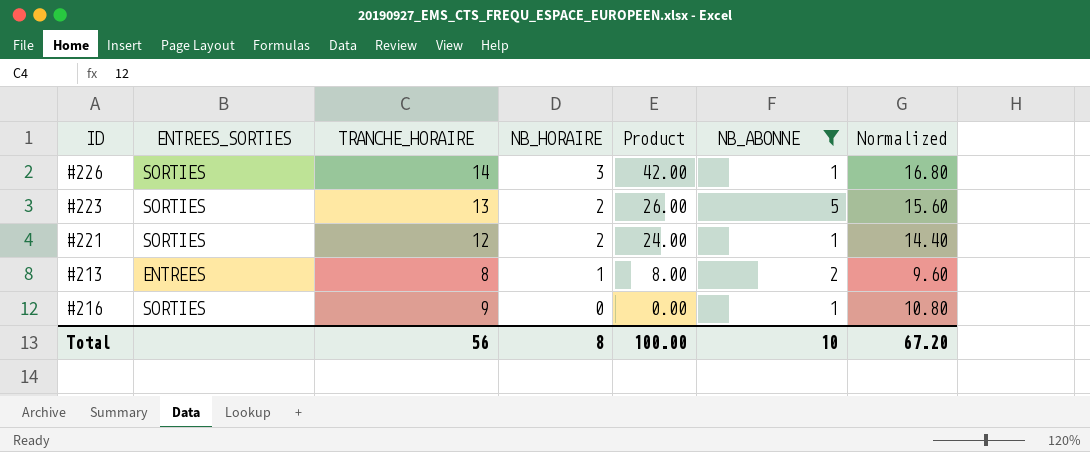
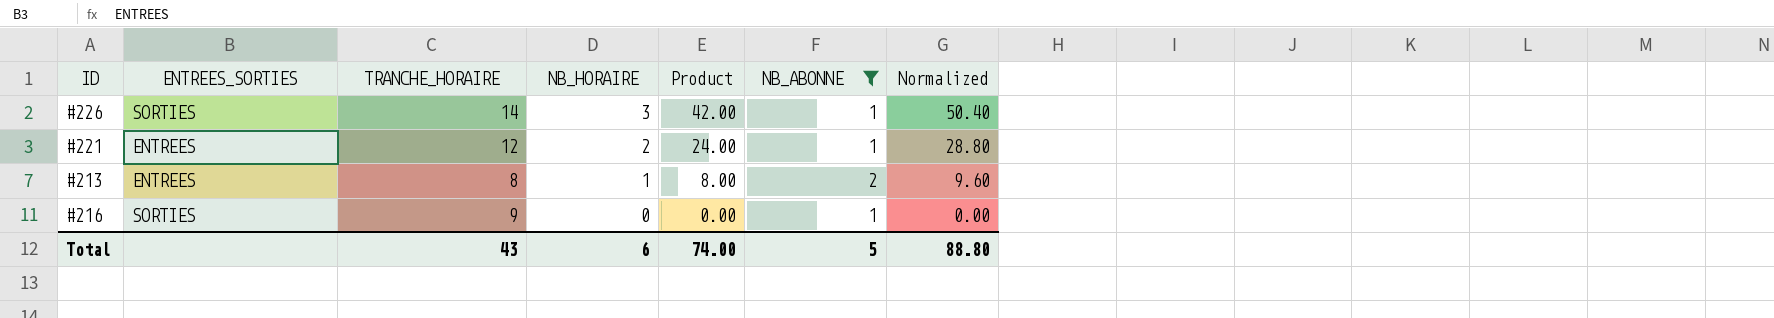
column Normalized | formula: [TRANCHE_HORAIRE] * 1.2 -> [Product] * 1.2
row #223: SORTIES | 13 | 2 | 26.00 | 5 | 15.60 -> none
#221 | ENTREES_SORTIES: SORTIES -> ENTREES
Total | TRANCHE_HORAIRE: 56 -> 43
Total | NB_HORAIRE: 8 -> 6
Total | Product: 100.00 -> 74.00
Total | NB_ABONNE: 10 -> 5
Total | Normalized: 67.20 -> 88.80

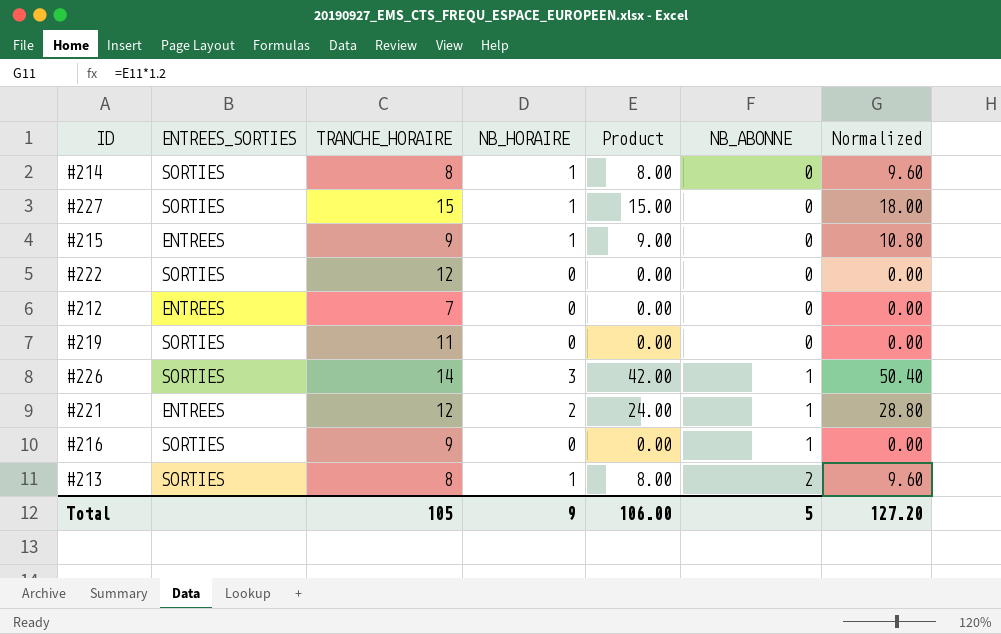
filter: NB_ABONNE != 0 -> none
row order: NB_HORAIRE descending -> NB_ABONNE ascending
#213 | ENTREES_SORTIES: ENTREES -> SORTIES
Total | TRANCHE_HORAIRE: 43 -> 105
Total | NB_HORAIRE: 6 -> 9
Total | Product: 74.00 -> 106.00
Total | Normalized: 88.80 -> 127.20

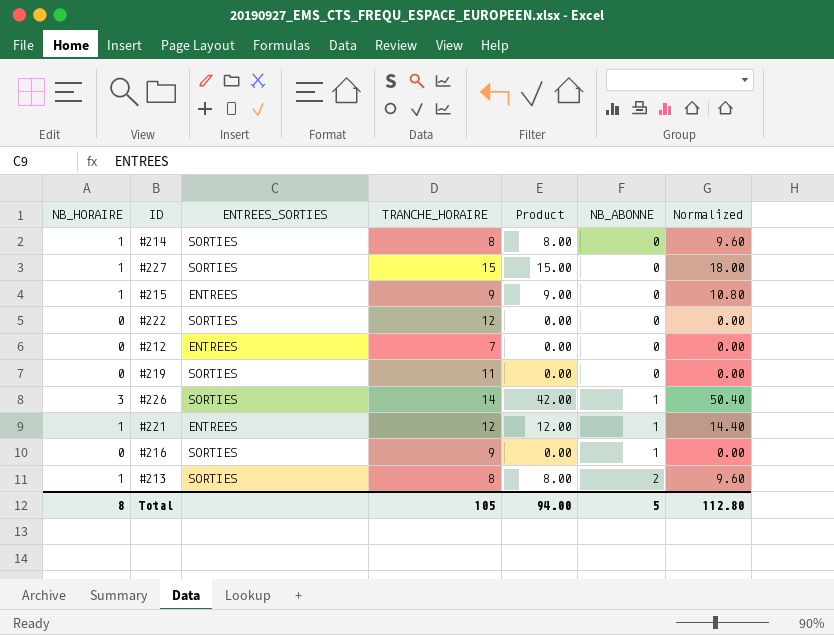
column NB_HORAIRE | position: 4 -> 1
#221 | NB_HORAIRE: 2 -> 1
#221 | Product: 24.00 -> 12.00
#221 | Normalized: 28.80 -> 14.40
Total | NB_HORAIRE: 9 -> 8
Total | Product: 106.00 -> 94.00
Total | Normalized: 127.20 -> 112.80

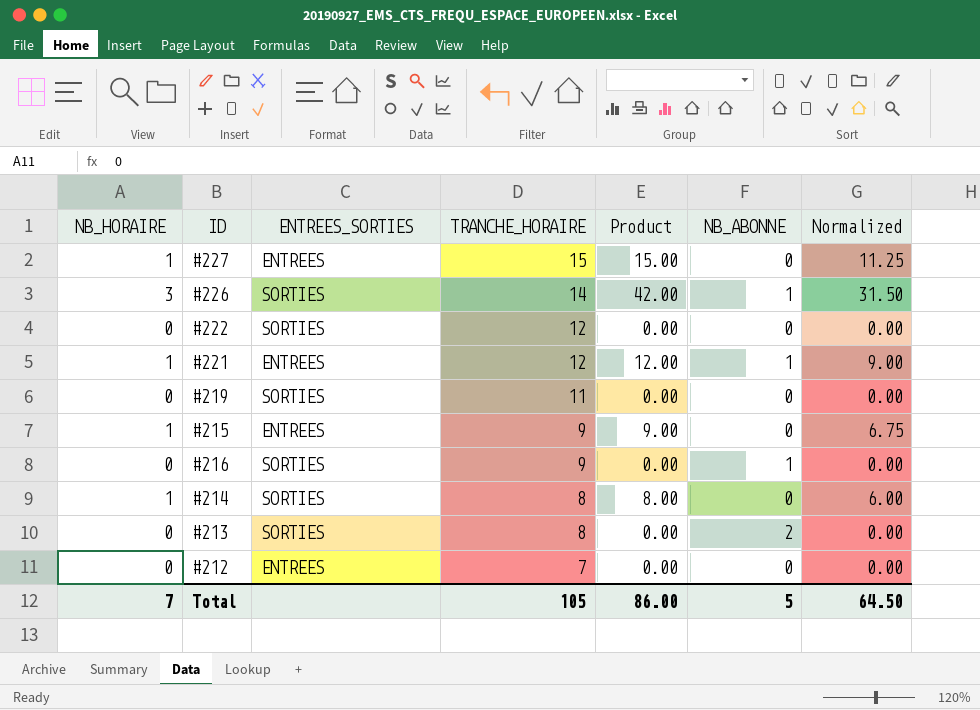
row order: NB_ABONNE ascending -> TRANCHE_HORAIRE descending
column Normalized | formula: [Product] * 1.2 -> [Product] * 0.75
#227 | ENTREES_SORTIES: SORTIES -> ENTREES
#213 | NB_HORAIRE: 1 -> 0
#213 | Product: 8.00 -> 0.00
Total | NB_HORAIRE: 8 -> 7
Total | Product: 94.00 -> 86.00
Total | Normalized: 112.80 -> 64.50

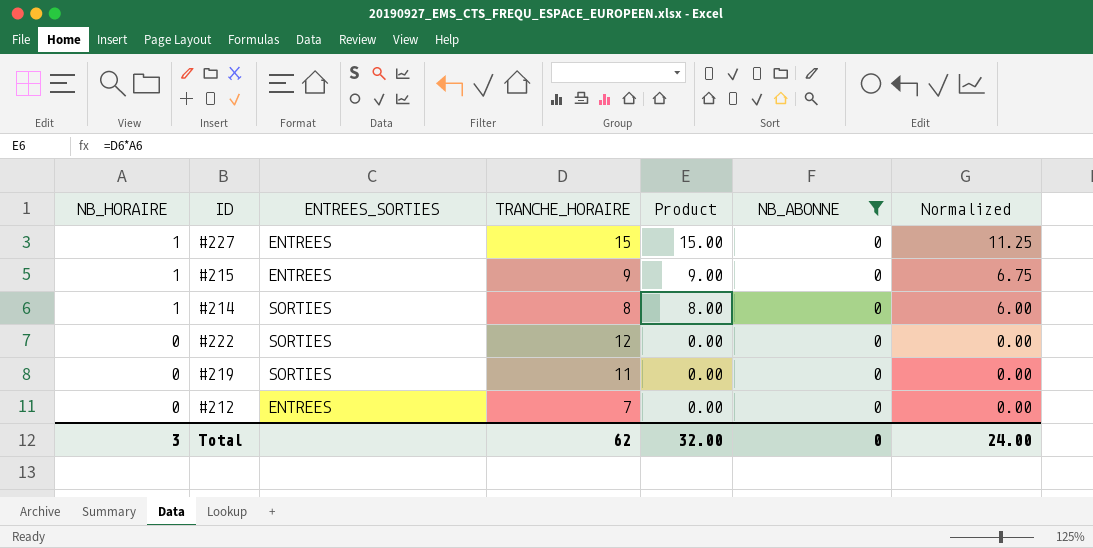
filter: none -> NB_ABONNE = 0
row order: TRANCHE_HORAIRE descending -> NB_HORAIRE descending
Total | NB_HORAIRE: 7 -> 3
Total | TRANCHE_HORAIRE: 105 -> 62
Total | Product: 86.00 -> 32.00
Total | NB_ABONNE: 5 -> 0
Total | Normalized: 64.50 -> 24.00

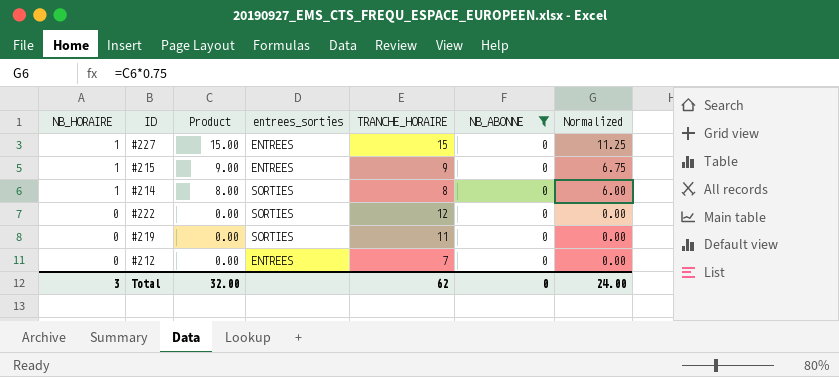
column Product | position: 5 -> 3
column name: ENTREES_SORTIES -> entrees_sorties

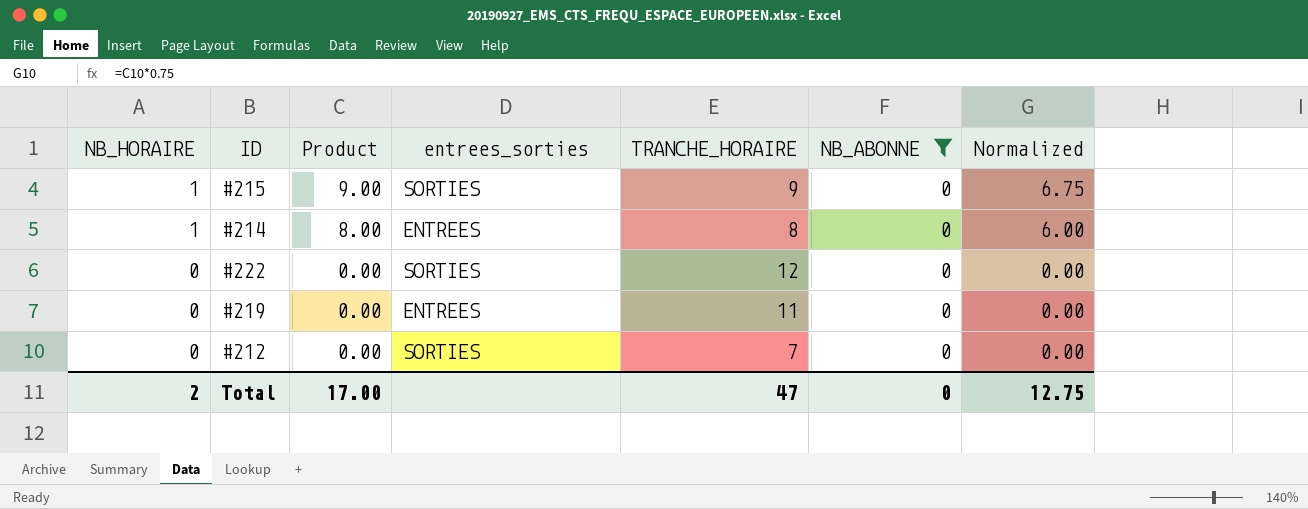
row #227: 1 | 15.00 | ENTREES | 15 | 0 | 11.25 -> none
#215 | entrees_sorties: ENTREES -> SORTIES
#214 | entrees_sorties: SORTIES -> ENTREES
#219 | entrees_sorties: SORTIES -> ENTREES
#212 | entrees_sorties: ENTREES -> SORTIES
Total | NB_HORAIRE: 3 -> 2
Total | Product: 32.00 -> 17.00
Total | TRANCHE_HORAIRE: 62 -> 47
Total | Normalized: 24.00 -> 12.75

